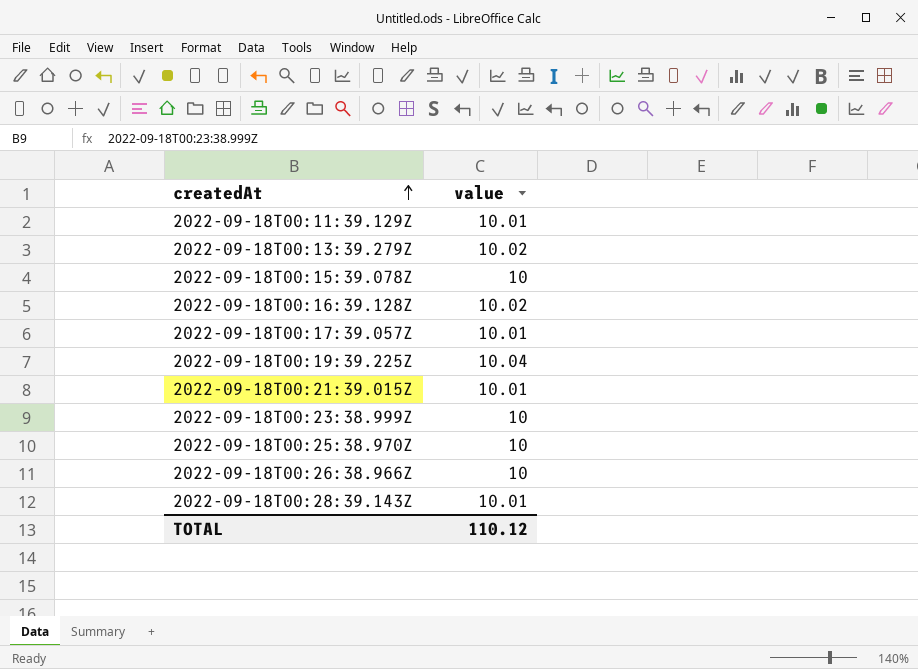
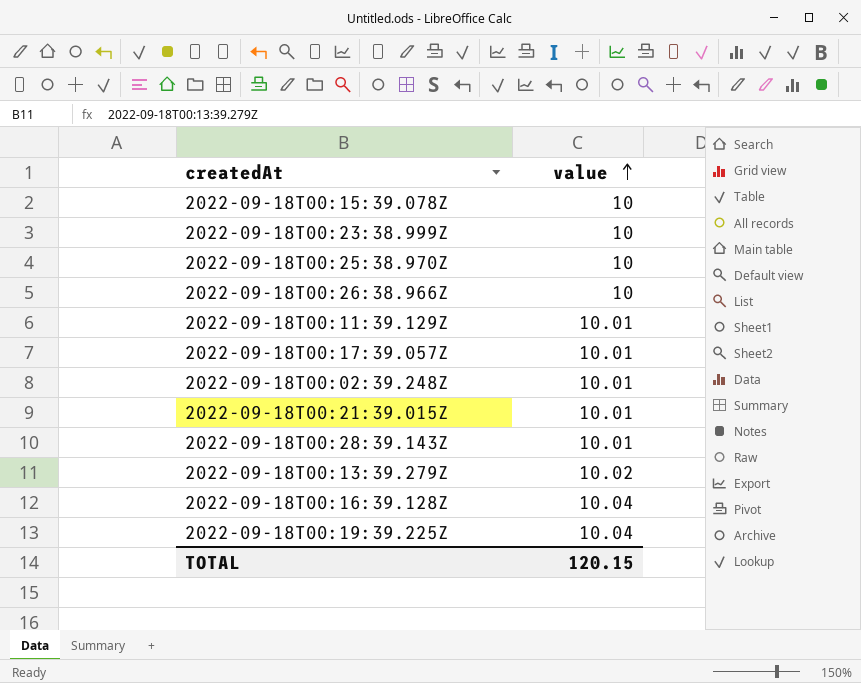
row order: createdAt ascending -> value ascending
row 2022-09-18T00:02:39.248Z: none -> 10.01
2022-09-18T00:16:39.128Z | value: 10.02 -> 10.04
TOTAL | value: 110.12 -> 120.15

